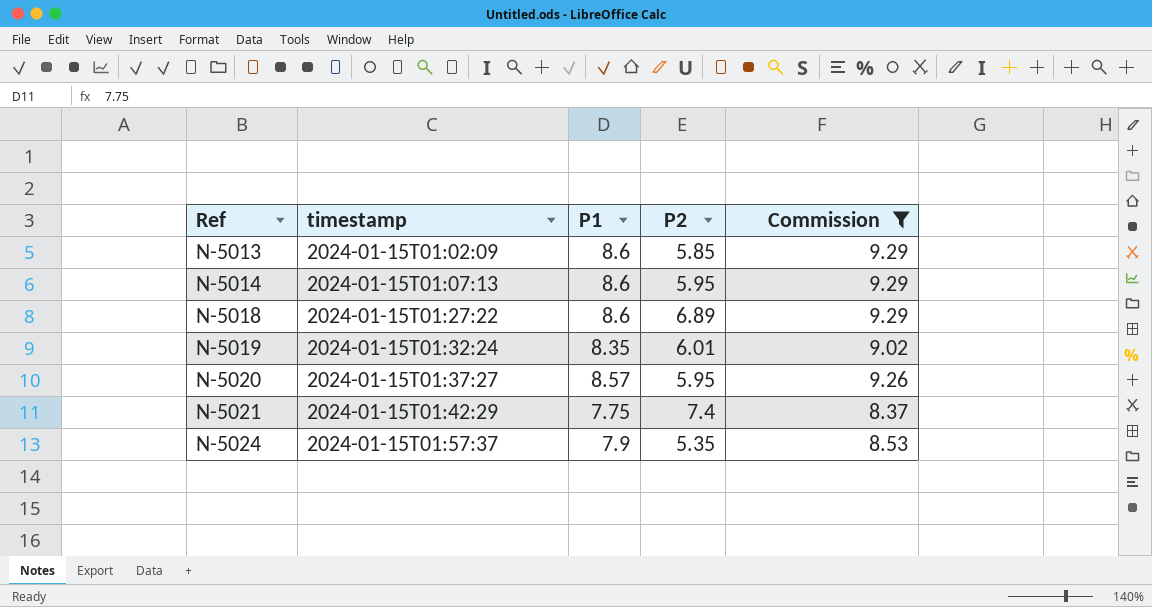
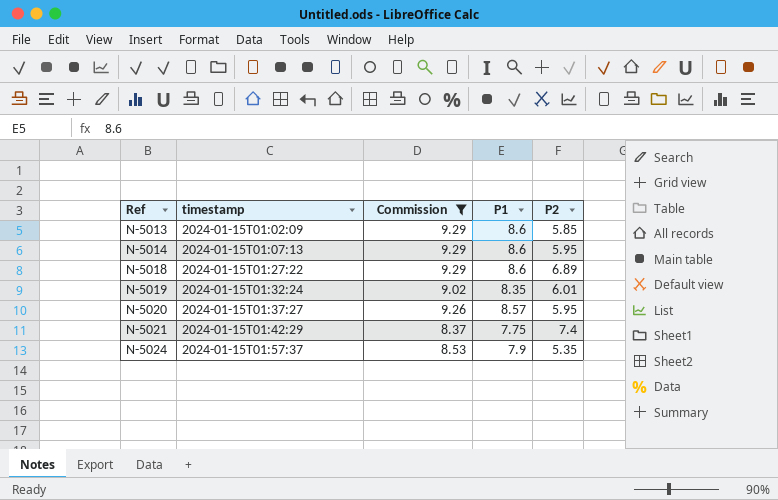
column Commission | position: 5 -> 3

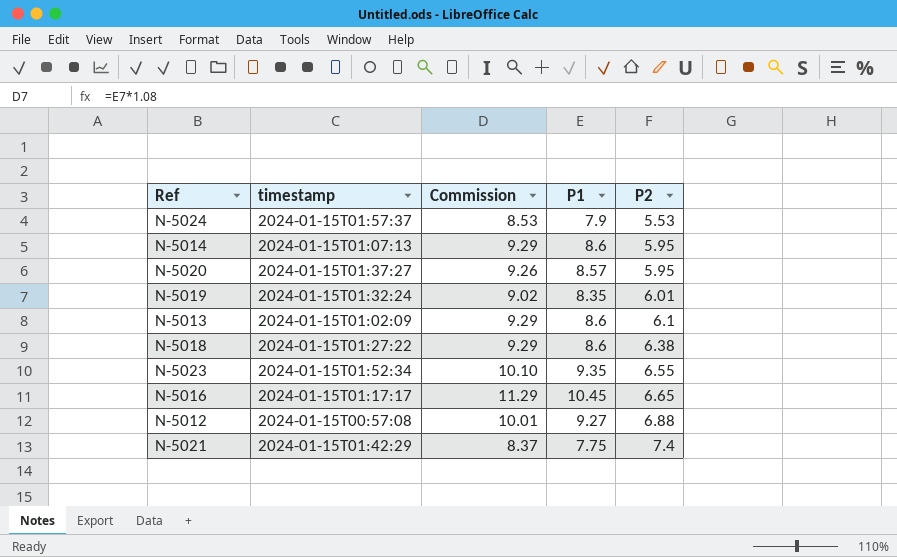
filter: Commission <= 9.29 -> none
row order: Ref ascending -> P2 ascending
N-5024 | P2: 5.35 -> 5.53
N-5013 | P2: 5.85 -> 6.1
N-5018 | P2: 6.89 -> 6.38

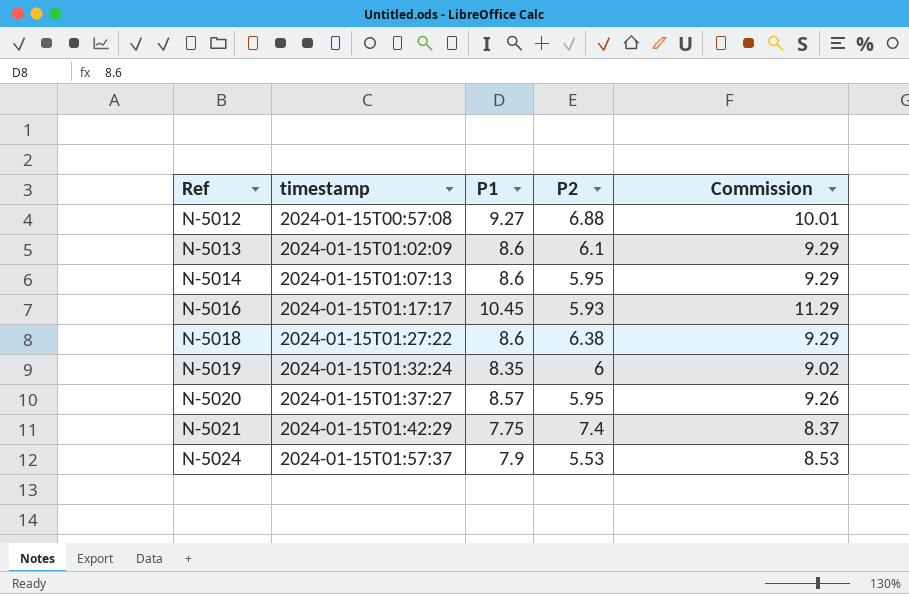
row order: P2 ascending -> Ref ascending
column Commission | position: 3 -> 5
row N-5023: 2024-01-15T01:52:34 | 10.10 | 9.35 | 6.55 -> none
N-5016 | P2: 6.65 -> 5.93
N-5019 | P2: 6.01 -> 6

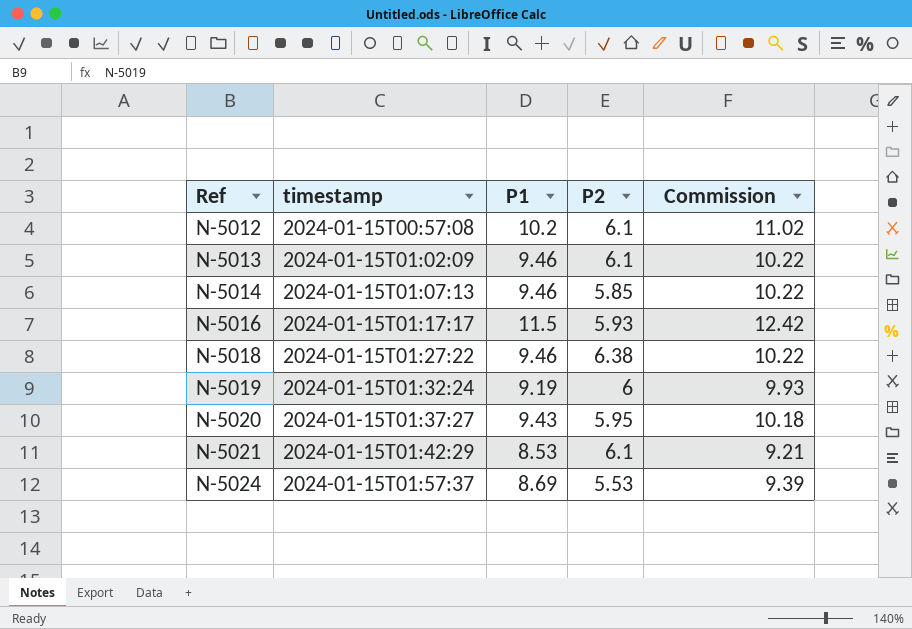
N-5012 | P1: 9.27 -> 10.2
N-5012 | P2: 6.88 -> 6.1
N-5012 | Commission: 10.01 -> 11.02
N-5013 | P1: 8.6 -> 9.46
N-5013 | Commission: 9.29 -> 10.22
N-5014 | P1: 8.6 -> 9.46
N-5014 | P2: 5.95 -> 5.85
N-5014 | Commission: 9.29 -> 10.22
N-5016 | P1: 10.45 -> 11.5
N-5016 | Commission: 11.29 -> 12.42
N-5018 | P1: 8.6 -> 9.46
N-5018 | Commission: 9.29 -> 10.22
N-5019 | P1: 8.35 -> 9.19
N-5019 | Commission: 9.02 -> 9.93
N-5020 | P1: 8.57 -> 9.43
N-5020 | Commission: 9.26 -> 10.18
N-5021 | P1: 7.75 -> 8.53
N-5021 | P2: 7.4 -> 6.1
N-5021 | Commission: 8.37 -> 9.21
N-5024 | P1: 7.9 -> 8.69
N-5024 | Commission: 8.53 -> 9.39

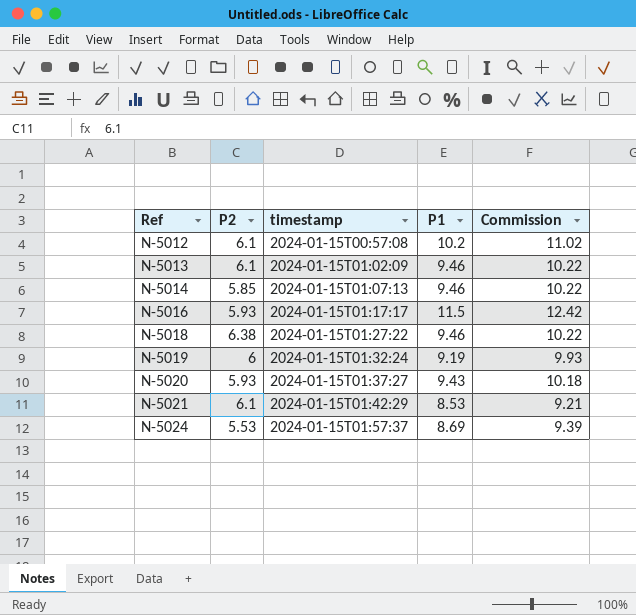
column P2 | position: 4 -> 2
N-5020 | P2: 5.95 -> 5.93

